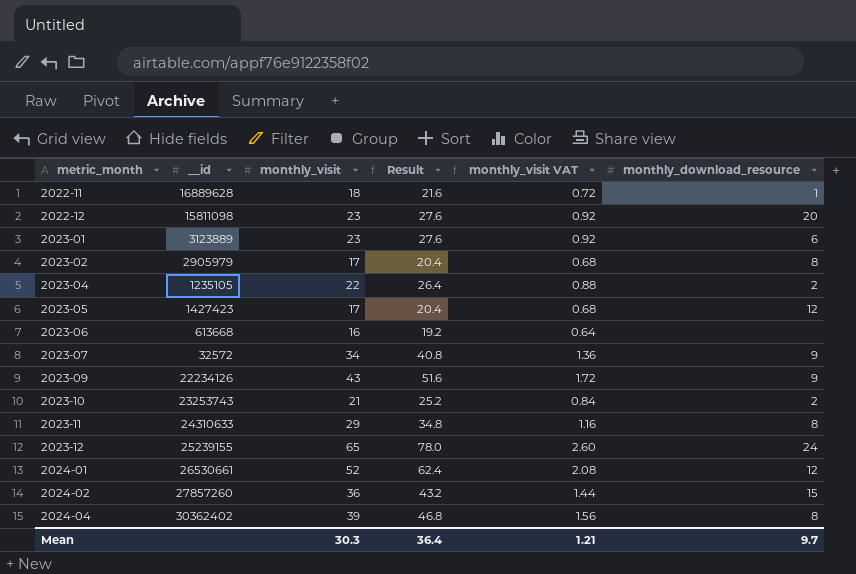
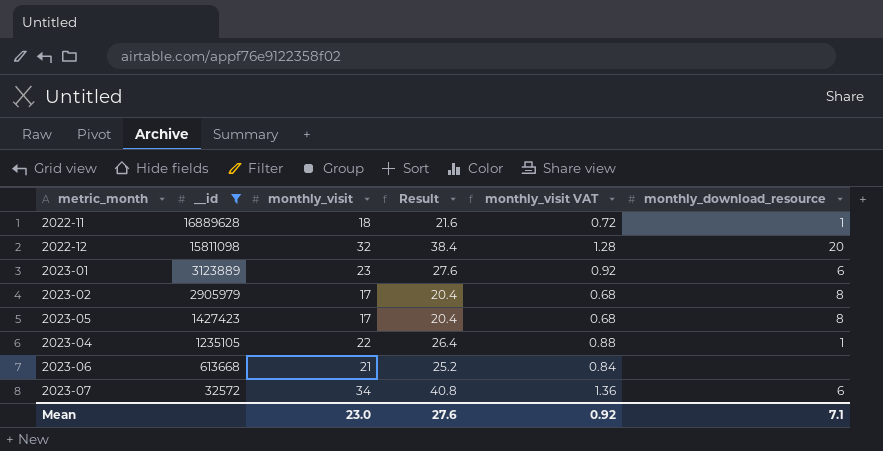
filter: none -> __id <= 16889628
row order: metric_month ascending -> __id descending
2022-12 | monthly_visit: 23 -> 32
2022-12 | Result: 27.6 -> 38.4
2022-12 | monthly_visit VAT: 0.92 -> 1.28
2023-05 | monthly_download_resource: 12 -> 8
2023-04 | monthly_download_resource: 2 -> 1
2023-06 | monthly_visit: 16 -> 21
2023-06 | Result: 19.2 -> 25.2
2023-06 | monthly_visit VAT: 0.64 -> 0.84
2023-07 | monthly_download_resource: 9 -> 6
Mean | monthly_visit: 30.3 -> 23.0
Mean | Result: 36.4 -> 27.6
Mean | monthly_visit VAT: 1.21 -> 0.92
Mean | monthly_download_resource: 9.7 -> 7.1

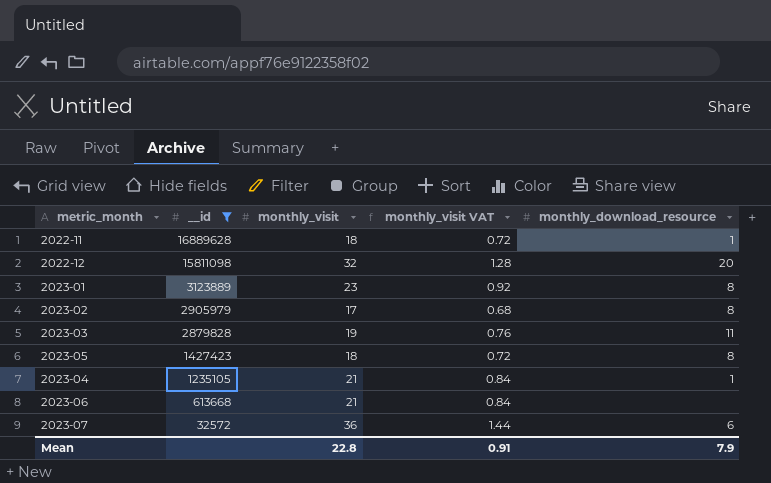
column Result | formula: [monthly_visit] * 1.2 -> none
2023-01 | monthly_download_resource: 6 -> 8
row 2023-03: none -> 2879828 | 19 | 0.76 | 11
2023-05 | monthly_visit: 17 -> 18
2023-05 | monthly_visit VAT: 0.68 -> 0.72
2023-04 | monthly_visit: 22 -> 21
2023-04 | monthly_visit VAT: 0.88 -> 0.84
2023-07 | monthly_visit: 34 -> 36
2023-07 | monthly_visit VAT: 1.36 -> 1.44
Mean | monthly_visit: 23.0 -> 22.8
Mean | monthly_visit VAT: 0.92 -> 0.91
Mean | monthly_download_resource: 7.1 -> 7.9

